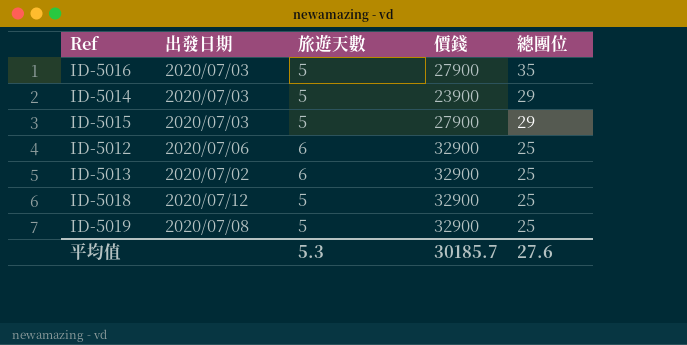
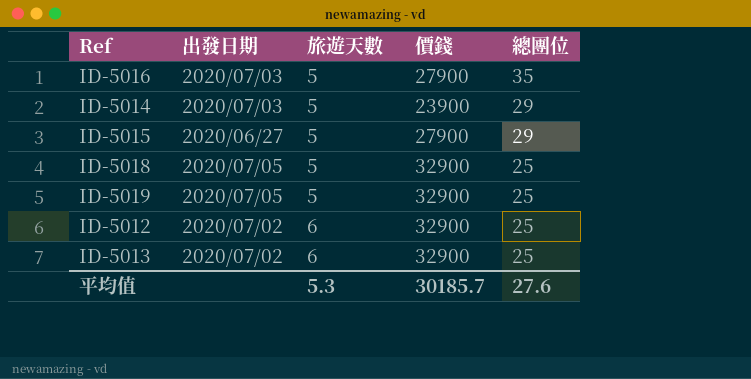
row order: 總團位 descending -> 旅遊天數 ascending
ID-5015 | 出發日期: 2020/07/03 -> 2020/06/27
ID-5018 | 出發日期: 2020/07/12 -> 2020/07/05
ID-5019 | 出發日期: 2020/07/08 -> 2020/07/05
ID-5012 | 出發日期: 2020/07/06 -> 2020/07/02

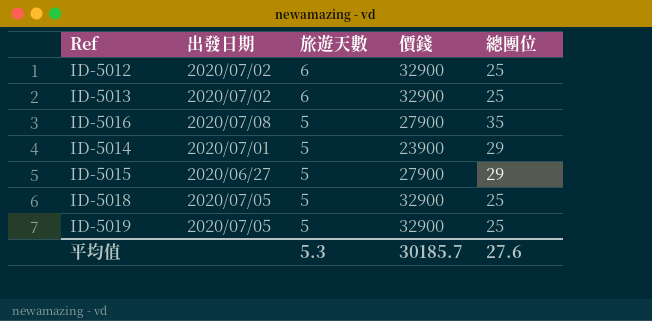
row order: 旅遊天數 ascending -> 旅遊天數 descending
ID-5016 | 出發日期: 2020/07/03 -> 2020/07/08
ID-5014 | 出發日期: 2020/07/03 -> 2020/07/01

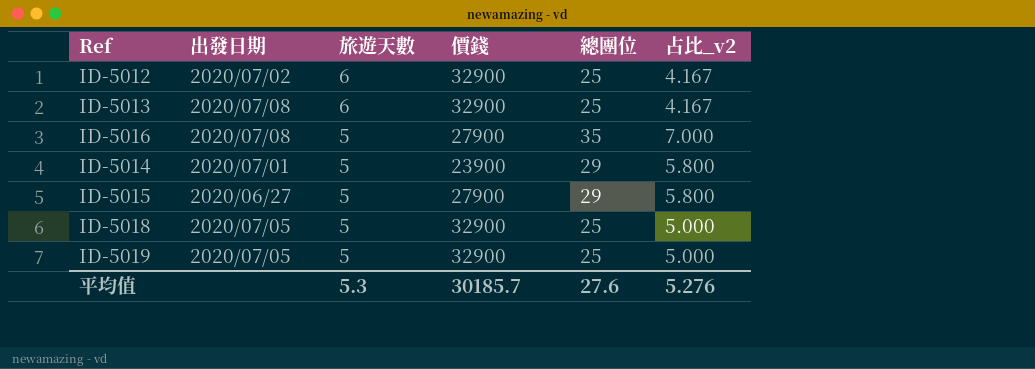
column 占比_v2 | formula: none -> [總團位] / [旅遊天數]
ID-5013 | 出發日期: 2020/07/02 -> 2020/07/08

